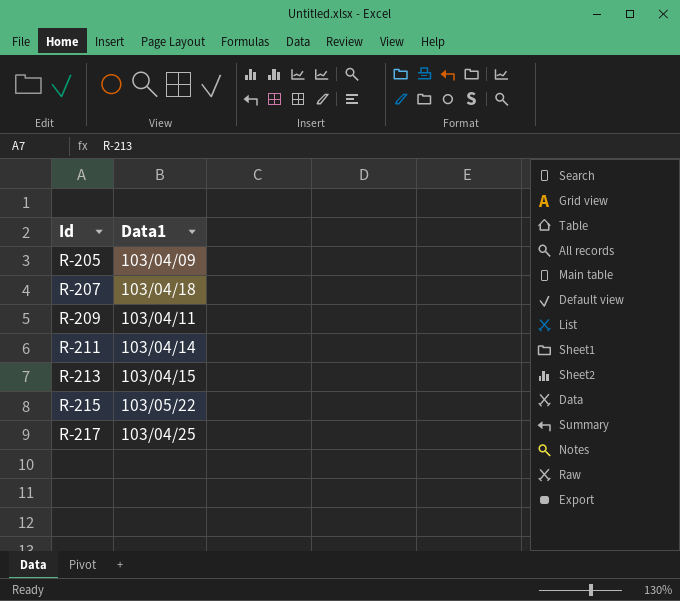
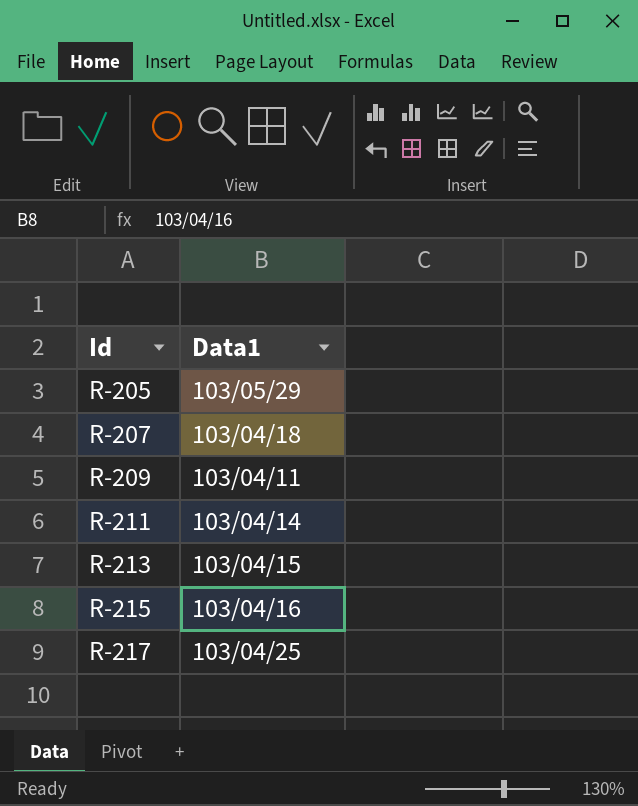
R-205 | Data1: 103/04/09 -> 103/05/29
R-215 | Data1: 103/05/22 -> 103/04/16

